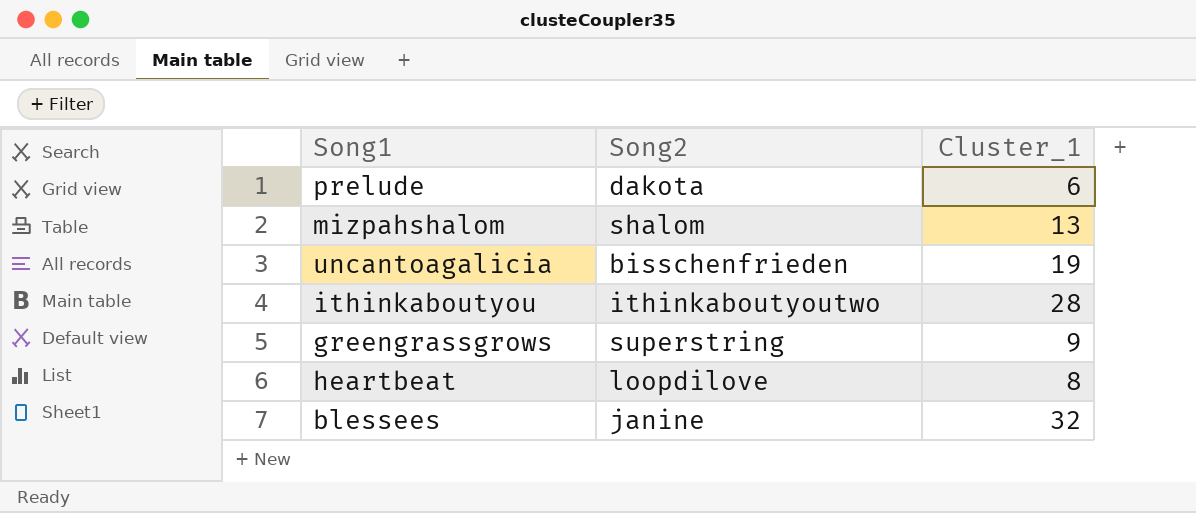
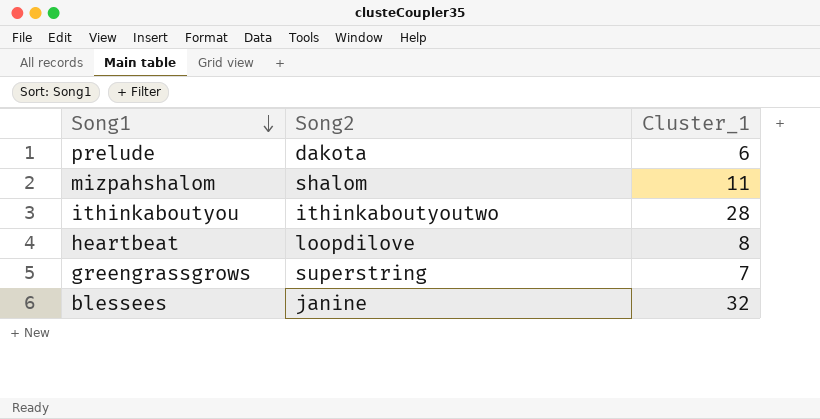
row order: none -> Song1 descending
row uncantoagalicia: bisschenfrieden | 19 -> none
mizpahshalom | Cluster_1: 13 -> 11
greengrassgrows | Cluster_1: 9 -> 7

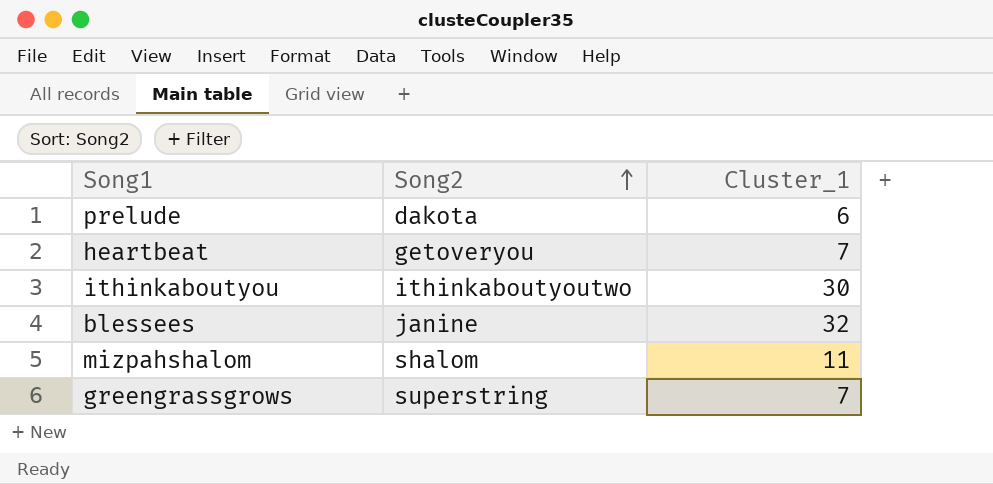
row order: Song1 descending -> Song2 ascending
heartbeat | Song2: loopdilove -> getoveryou
heartbeat | Cluster_1: 8 -> 7
ithinkaboutyou | Cluster_1: 28 -> 30

